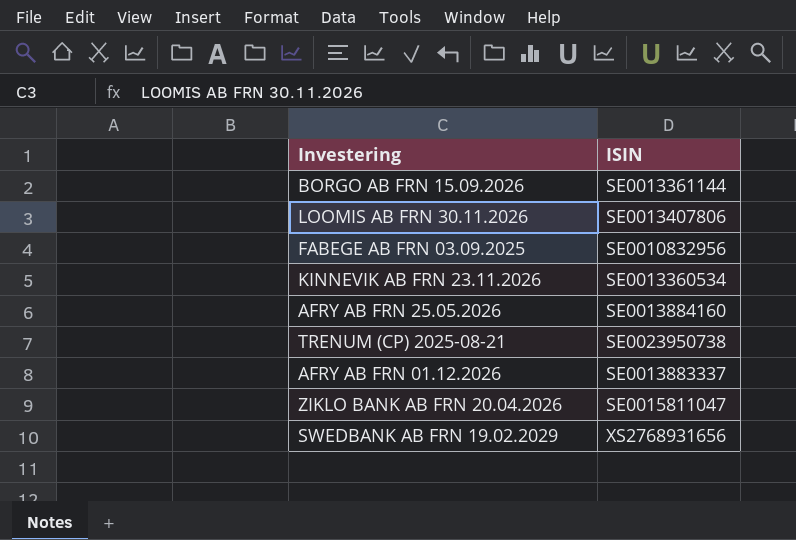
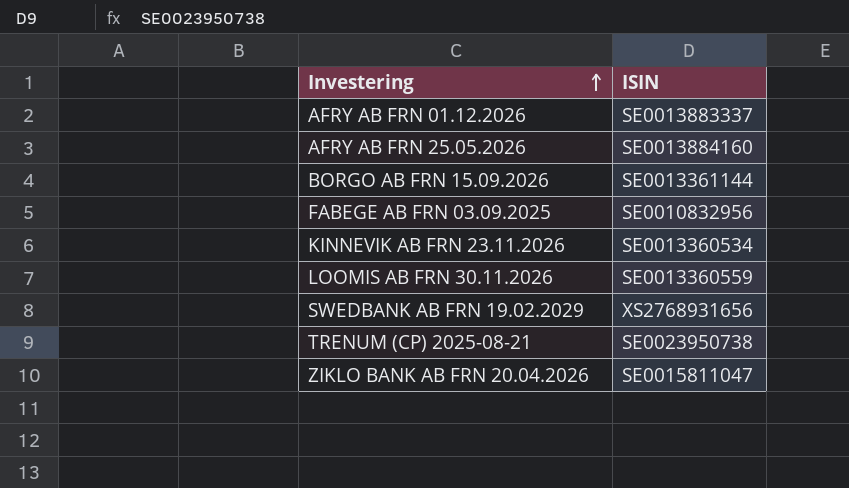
row order: none -> Investering ascending
LOOMIS AB FRN 30.11.2026 | ISIN: SE0013407806 -> SE0013360559

